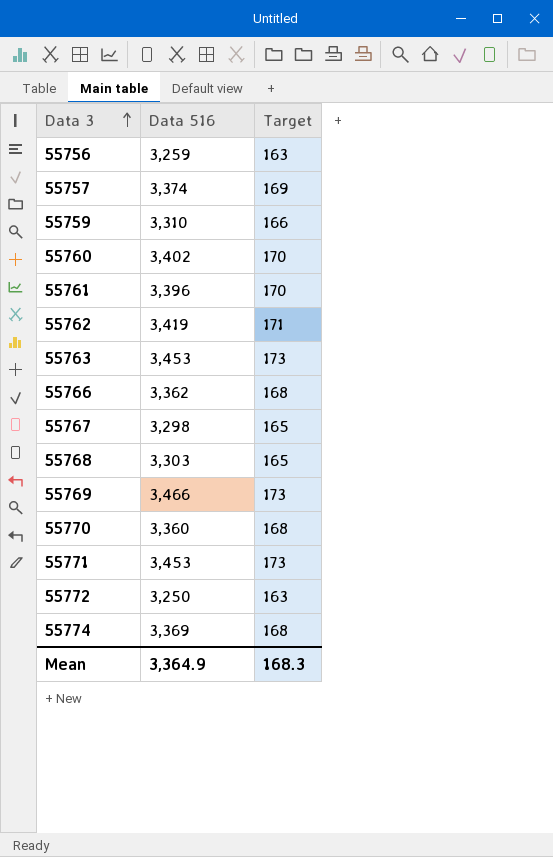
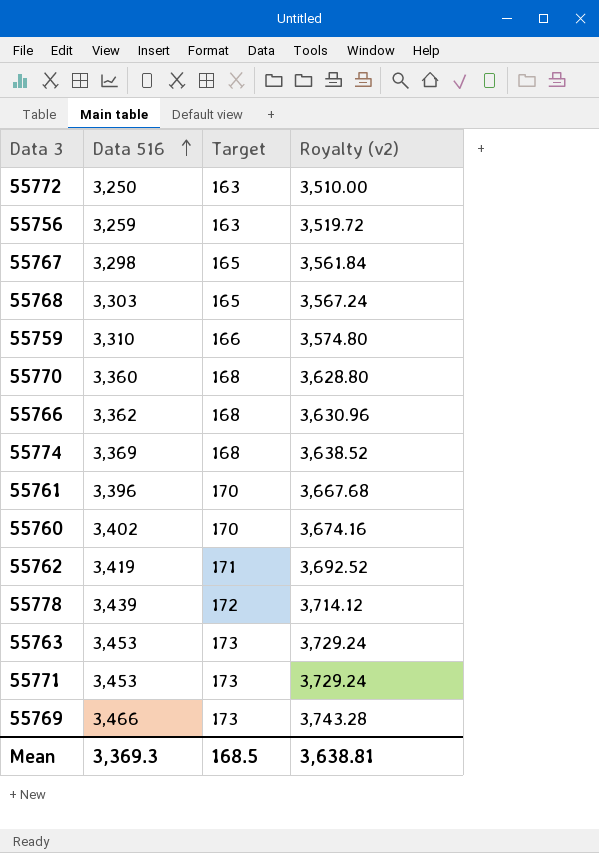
row order: Data 3 ascending -> Data 516 ascending
column Royalty (v2) | formula: none -> [Data 516] * 1.08
row 55757: 3,374 | 169 -> none
row 55778: none -> 3,439 | 172 | 3,714.12
Mean | Data 516: 3,364.9 -> 3,369.3
Mean | Target: 168.3 -> 168.5

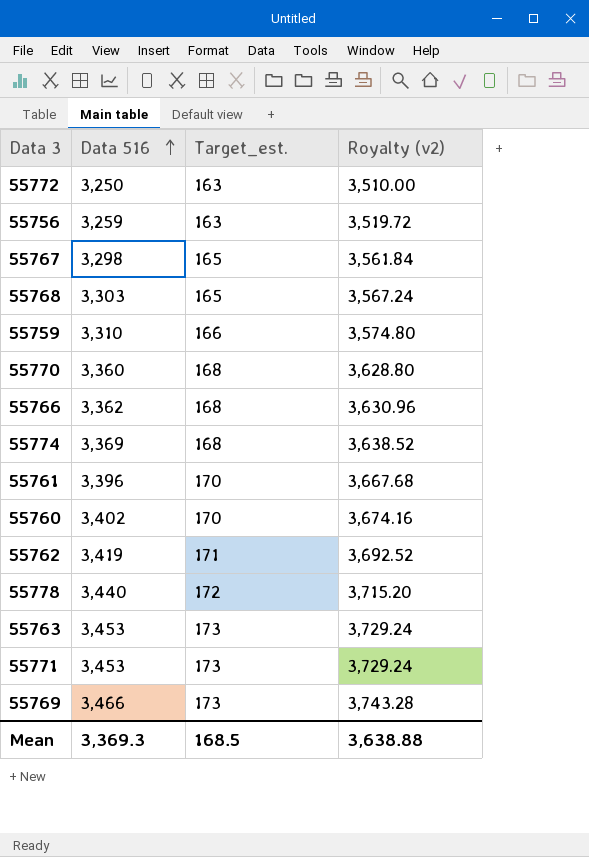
column name: Target -> Target_est.
55778 | Data 516: 3,439 -> 3,440
55778 | Royalty (v2): 3,714.12 -> 3,715.20
Mean | Royalty (v2): 3,638.81 -> 3,638.88

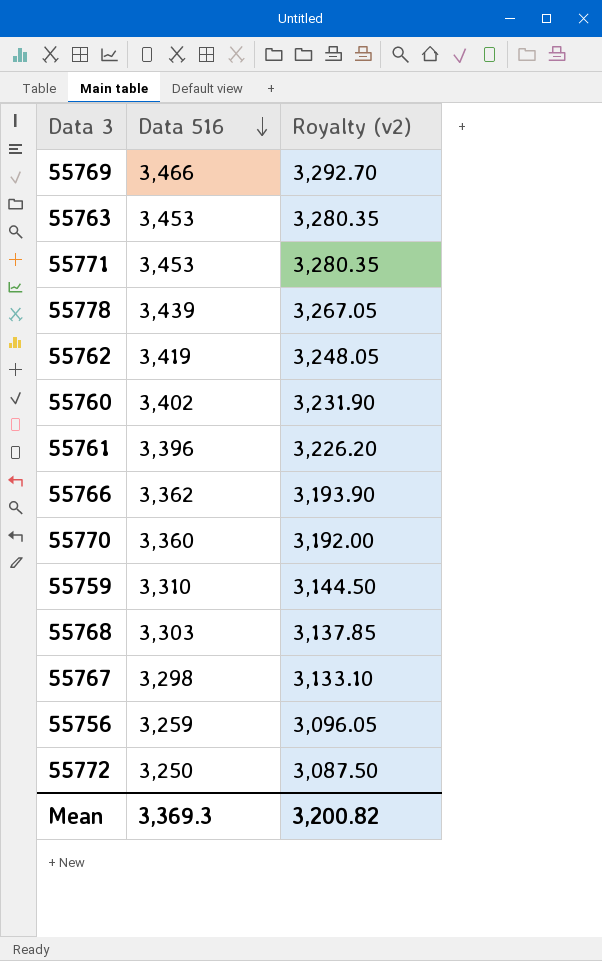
row order: Data 516 ascending -> Data 516 descending
column Target_est. | formula: [Data 516] * 0.05 -> none
column Royalty (v2) | formula: [Data 516] * 1.08 -> [Data 516] * 0.95
row 55774: 3,369 | 168 | 3,638.52 -> none
55778 | Data 516: 3,440 -> 3,439
Mean | Royalty (v2): 3,638.88 -> 3,200.82

